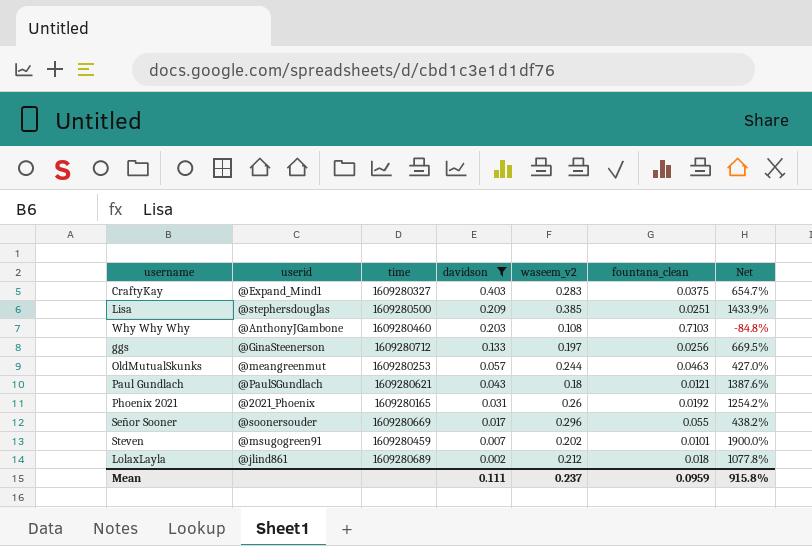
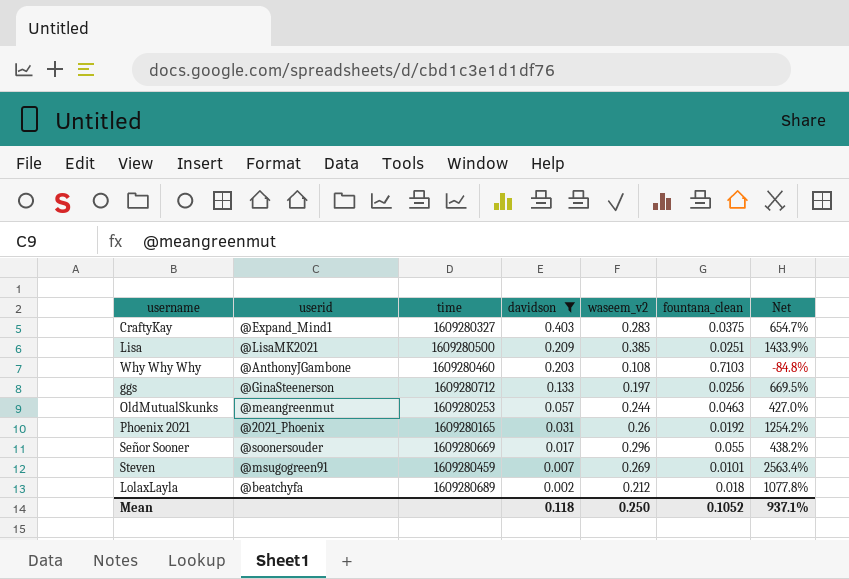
row Paul Gundlach: @PaulSGundlach | 1609280621 | 0.043 | 0.18 | 0.0121 | 1387.6% -> none
Lisa | userid: @stephersdouglas -> @LisaMK2021
Steven | waseem_v2: 0.202 -> 0.269
Steven | Net: 1900.0% -> 2563.4%
LolaxLayla | userid: @jlind861 -> @beatchyfa
Mean | davidson: 0.111 -> 0.118
Mean | waseem_v2: 0.237 -> 0.250
Mean | fountana_clean: 0.0959 -> 0.1052
Mean | Net: 915.8% -> 937.1%

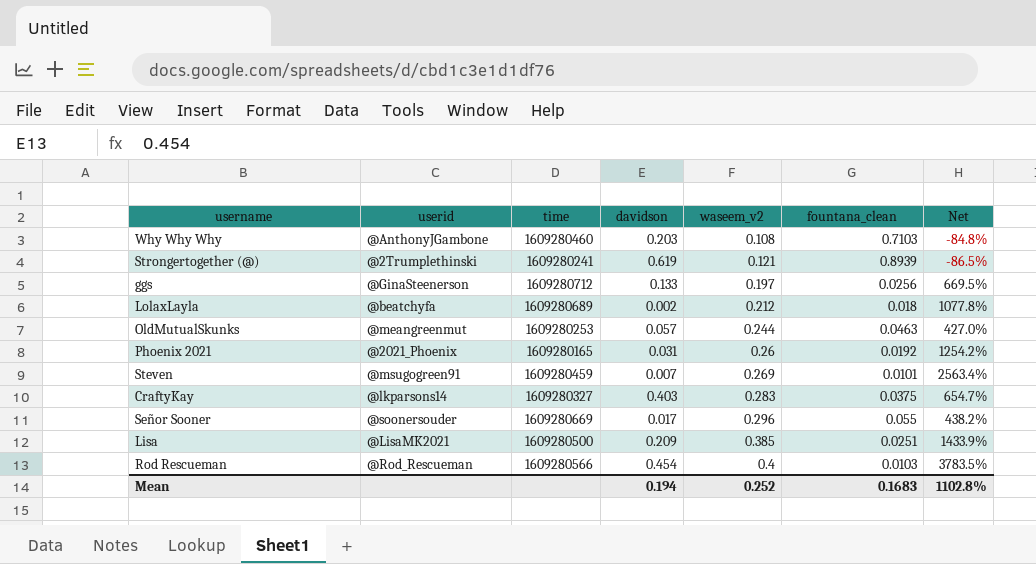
filter: davidson <= 0.403 -> none
row order: davidson descending -> waseem_v2 ascending
CraftyKay | userid: @Expand_Mind1 -> @lkparsons14
Mean | davidson: 0.118 -> 0.194
Mean | waseem_v2: 0.250 -> 0.252
Mean | fountana_clean: 0.1052 -> 0.1683
Mean | Net: 937.1% -> 1102.8%

